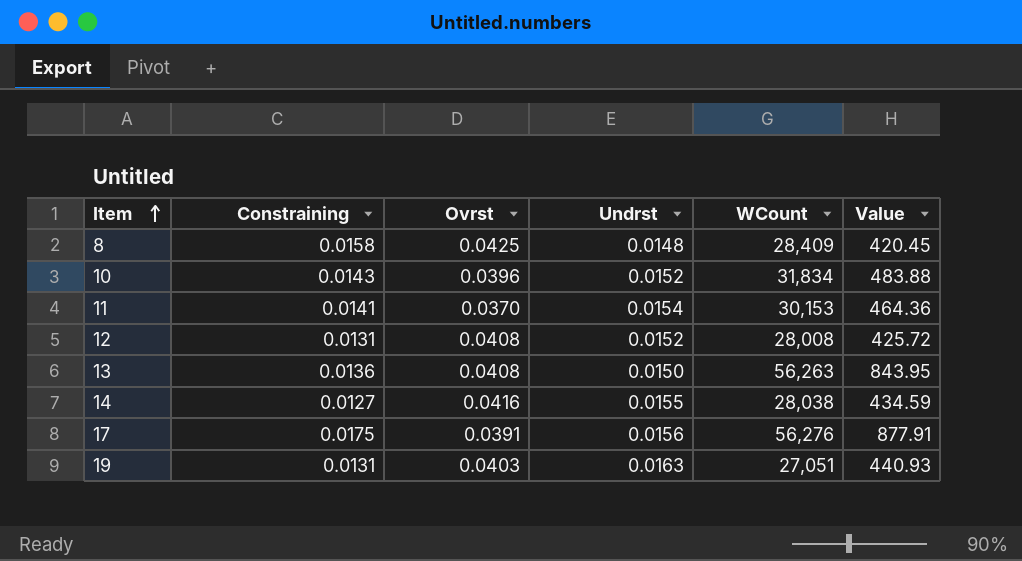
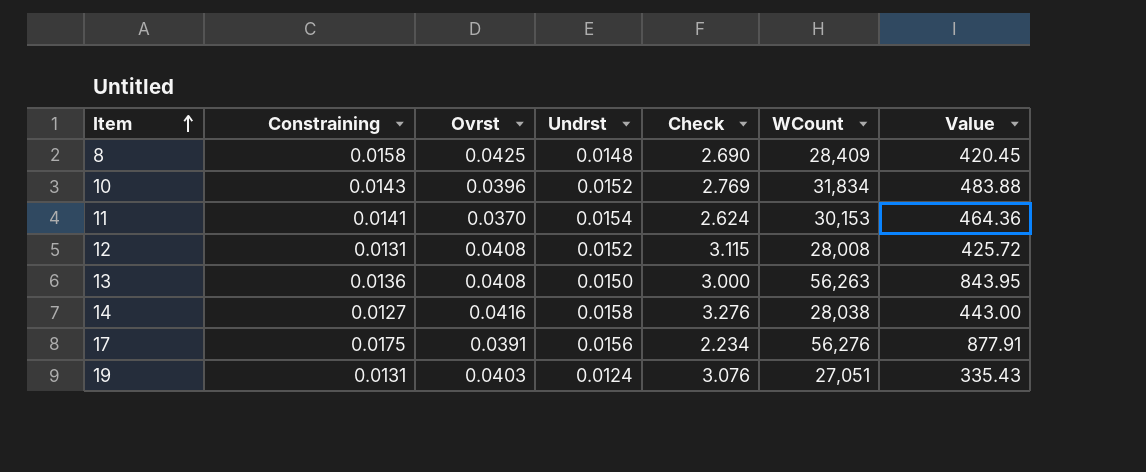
column Check | formula: none -> [Ovrst] / [Constraining]
14 | Undrst: 0.0155 -> 0.0158
14 | Value: 434.59 -> 443.00
19 | Undrst: 0.0163 -> 0.0124
19 | Value: 440.93 -> 335.43

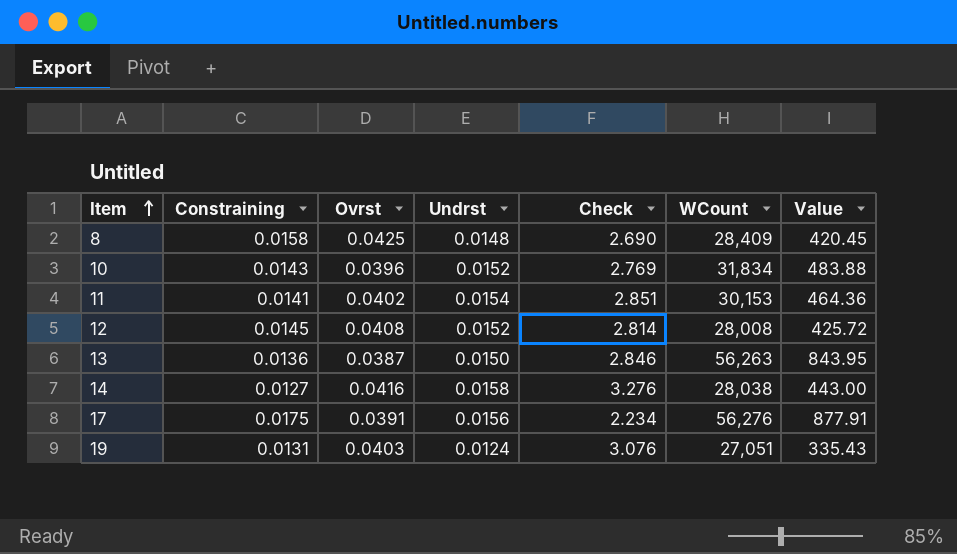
11 | Ovrst: 0.0370 -> 0.0402
11 | Check: 2.624 -> 2.851
12 | Constraining: 0.0131 -> 0.0145
12 | Check: 3.115 -> 2.814
13 | Ovrst: 0.0408 -> 0.0387
13 | Check: 3.000 -> 2.846

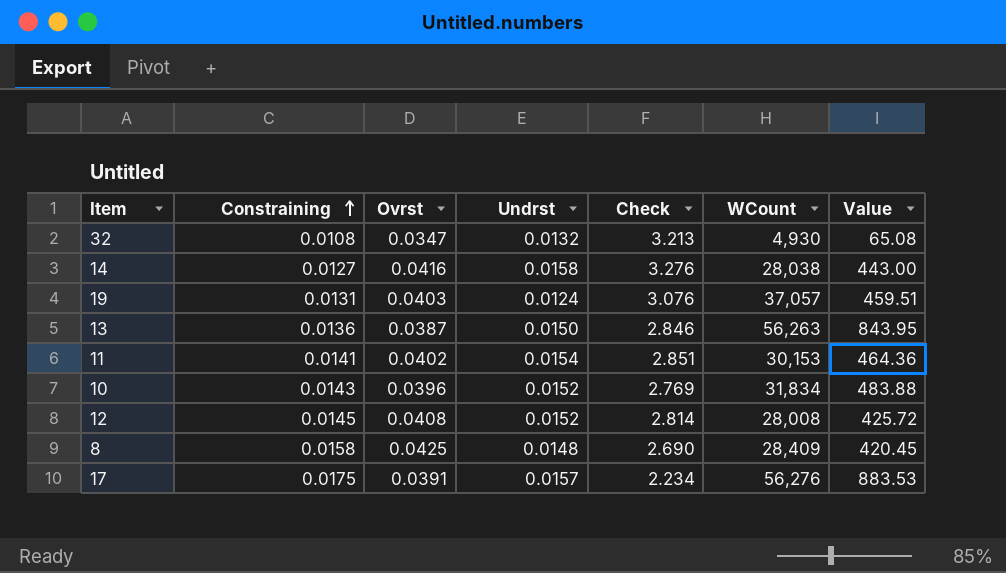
row order: Item ascending -> Constraining ascending
row 32: none -> 0.0108 | 0.0347 | 0.0132 | 3.213 | 4,930 | 65.08
19 | WCount: 27,051 -> 37,057
19 | Value: 335.43 -> 459.51
17 | Undrst: 0.0156 -> 0.0157
17 | Value: 877.91 -> 883.53

